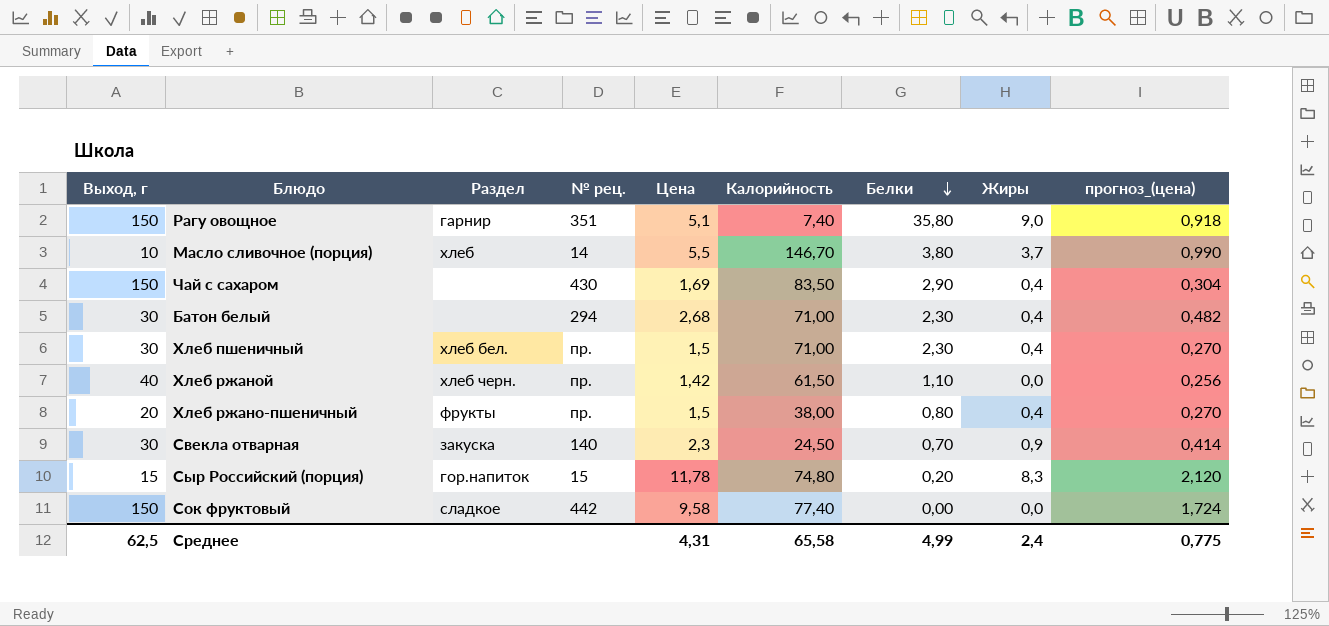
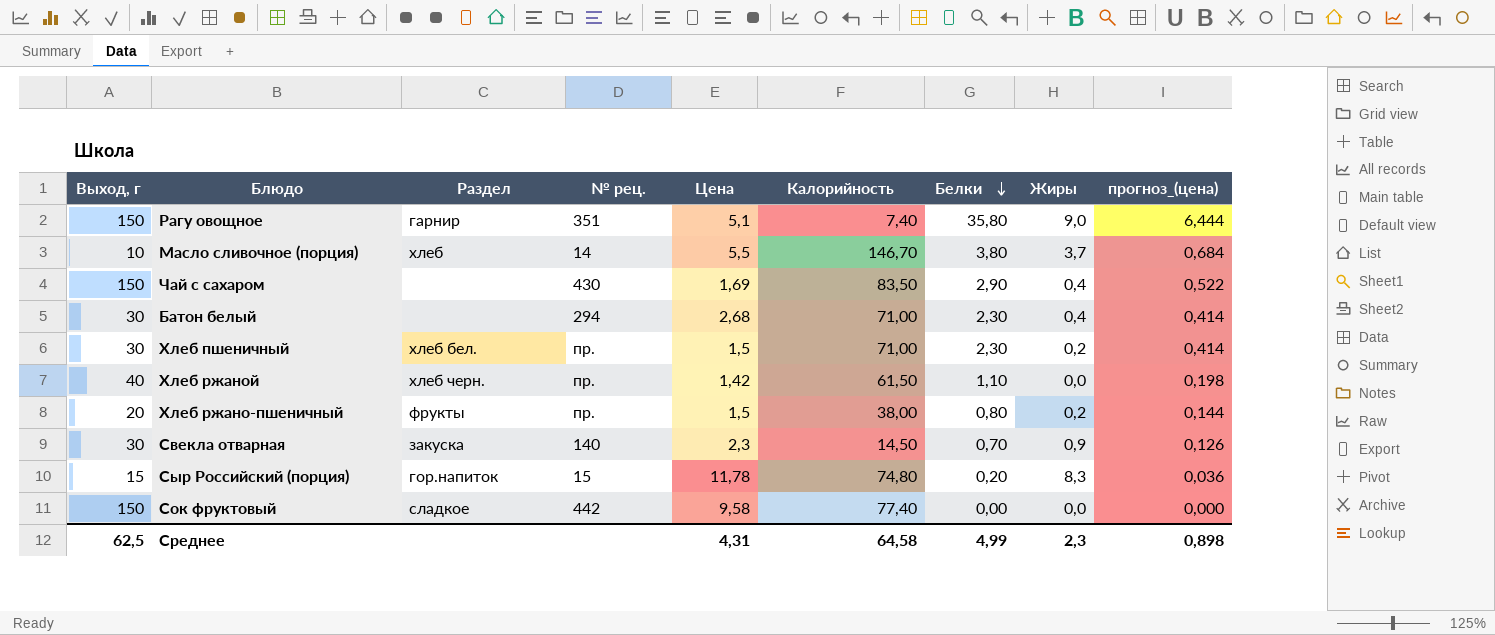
column прогноз_(цена) | formula: [Цена] * 0,18 -> [Белки] * 0,18
Хлеб пшеничный | Жиры: 0,4 -> 0,2
Хлеб ржано-пшеничный | Жиры: 0,4 -> 0,2
Свекла отварная | Калорийность: 24,50 -> 14,50
Среднее | Калорийность: 65,58 -> 64,58
Среднее | Жиры: 2,4 -> 2,3
Среднее | прогноз_(цена): 0,775 -> 0,898

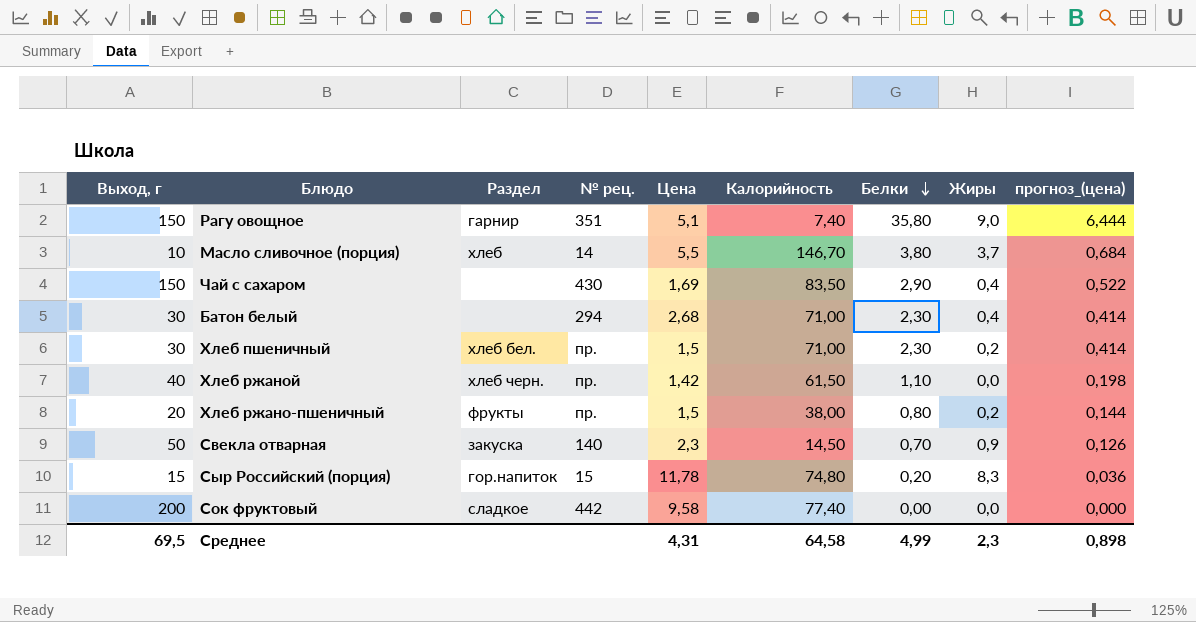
Свекла отварная | Выход, г: 30 -> 50
Сок фруктовый | Выход, г: 150 -> 200
Среднее | Выход, г: 62,5 -> 69,5

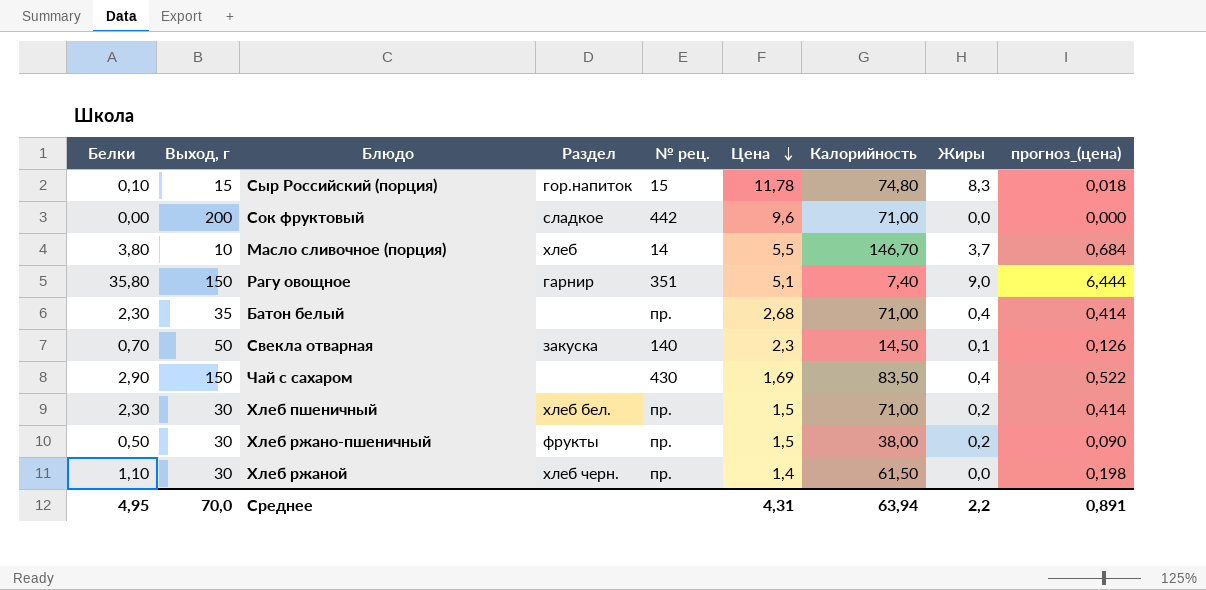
row order: Белки descending -> Цена descending
column Белки | position: 7 -> 1
Сыр Российский (порция) | Белки: 0,20 -> 0,10
Сыр Российский (порция) | прогноз_(цена): 0,036 -> 0,018
Сок фруктовый | Цена: 9,58 -> 9,6
Сок фруктовый | Калорийность: 77,40 -> 71,00
Батон белый | Выход, г: 30 -> 35
Батон белый | № рец.: 294 -> пр.
Свекла отварная | Жиры: 0,9 -> 0,1
Хлеб ржано-пшеничный | Белки: 0,80 -> 0,50
Хлеб ржано-пшеничный | Выход, г: 20 -> 30
Хлеб ржано-пшеничный | прогноз_(цена): 0,144 -> 0,090
Хлеб ржаной | Выход, г: 40 -> 30
Хлеб ржаной | Цена: 1,42 -> 1,4
Среднее | Белки: 4,99 -> 4,95
Среднее | Выход, г: 69,5 -> 70,0
Среднее | Калорийность: 64,58 -> 63,94
Среднее | Жиры: 2,3 -> 2,2
Среднее | прогноз_(цена): 0,898 -> 0,891

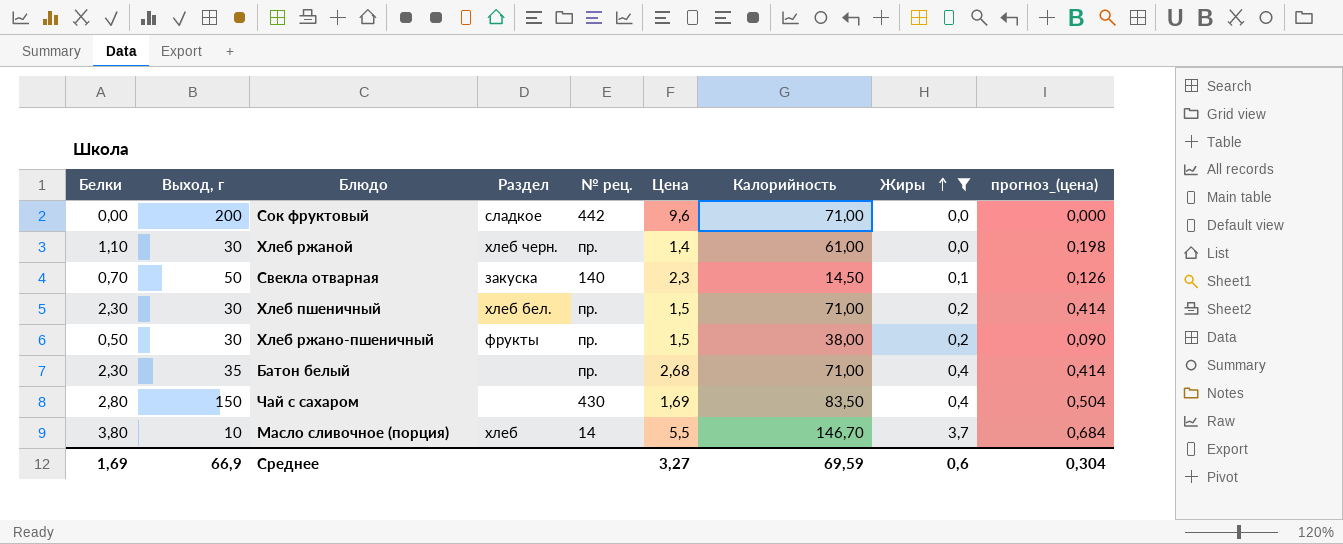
filter: none -> Жиры <= 3,7
row order: Цена descending -> Жиры ascending
Хлеб ржаной | Калорийность: 61,50 -> 61,00
Чай с сахаром | Белки: 2,90 -> 2,80
Чай с сахаром | прогноз_(цена): 0,522 -> 0,504
Среднее | Белки: 4,95 -> 1,69
Среднее | Выход, г: 70,0 -> 66,9
Среднее | Цена: 4,31 -> 3,27
Среднее | Калорийность: 63,94 -> 69,59
Среднее | Жиры: 2,2 -> 0,6
Среднее | прогноз_(цена): 0,891 -> 0,304

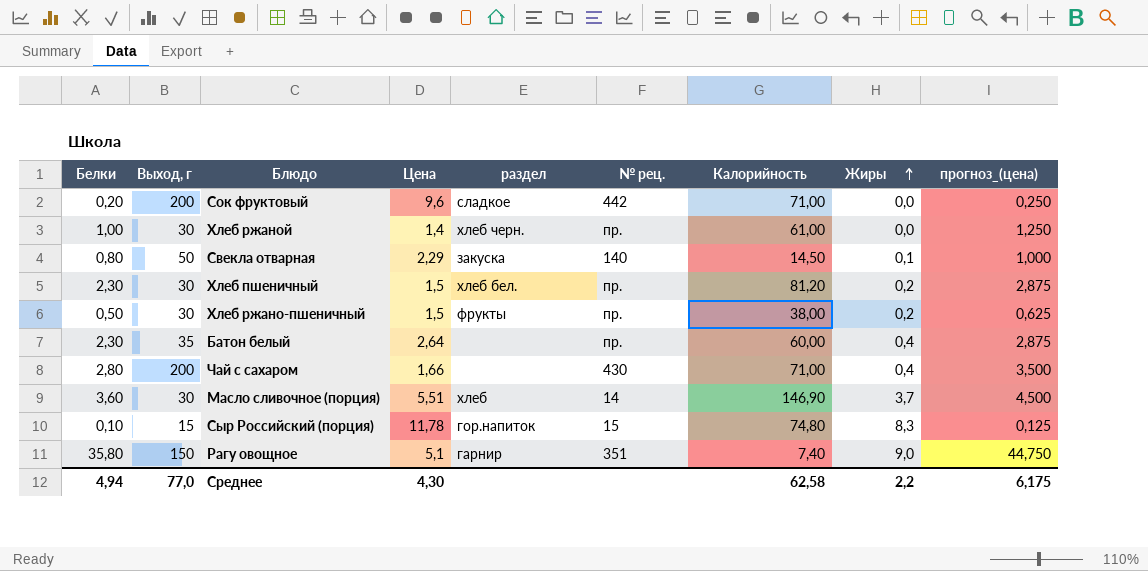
filter: Жиры <= 3,7 -> none
column Цена | position: 6 -> 4
column name: Раздел -> раздел
column прогноз_(цена) | formula: [Белки] * 0,18 -> [Белки] * 1,25
Сок фруктовый | Белки: 0,00 -> 0,20
Хлеб ржаной | Белки: 1,10 -> 1,00
Свекла отварная | Белки: 0,70 -> 0,80
Свекла отварная | Цена: 2,3 -> 2,29
Хлеб пшеничный | Калорийность: 71,00 -> 81,20
Батон белый | Цена: 2,68 -> 2,64
Батон белый | Калорийность: 71,00 -> 60,00
Чай с сахаром | Выход, г: 150 -> 200
Чай с сахаром | Цена: 1,69 -> 1,66
Чай с сахаром | Калорийность: 83,50 -> 71,00
Масло сливочное (порция) | Белки: 3,80 -> 3,60
Масло сливочное (порция) | Выход, г: 10 -> 30
Масло сливочное (порция) | Цена: 5,5 -> 5,51
Масло сливочное (порция) | Калорийность: 146,70 -> 146,90
Среднее | Белки: 1,69 -> 4,94
Среднее | Выход, г: 66,9 -> 77,0
Среднее | Цена: 3,27 -> 4,30
Среднее | Калорийность: 69,59 -> 62,58
Среднее | Жиры: 0,6 -> 2,2
Среднее | прогноз_(цена): 0,304 -> 6,175

